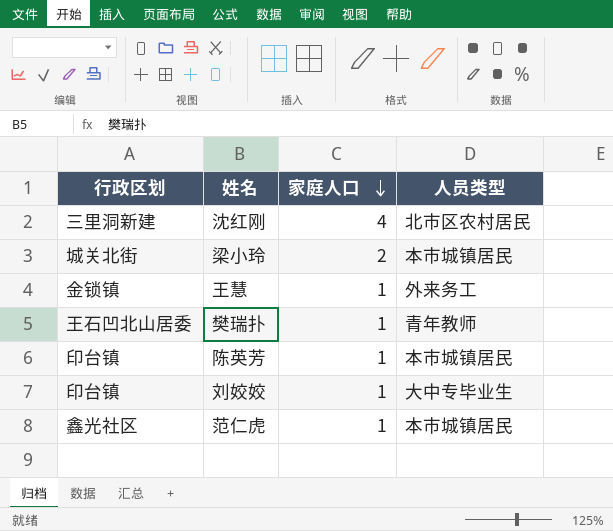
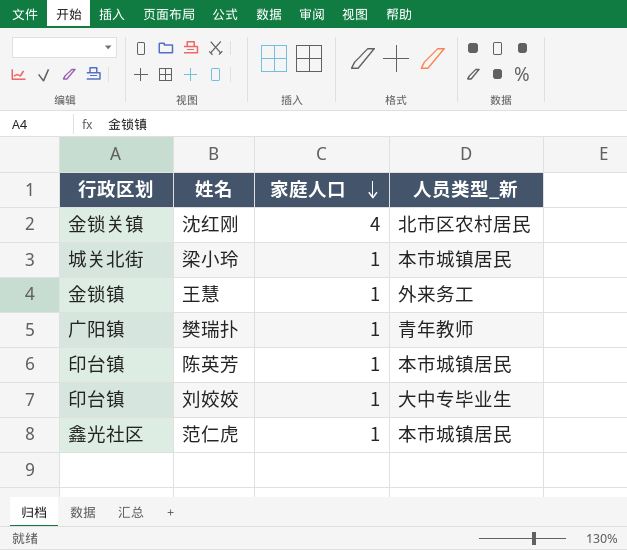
column name: 人员类型 -> 人员类型_新
沈红刚 | 行政区划: 三里洞新建 -> 金锁关镇
梁小玲 | 家庭人口: 2 -> 1
樊瑞扑 | 行政区划: 王石凹北山居委 -> 广阳镇

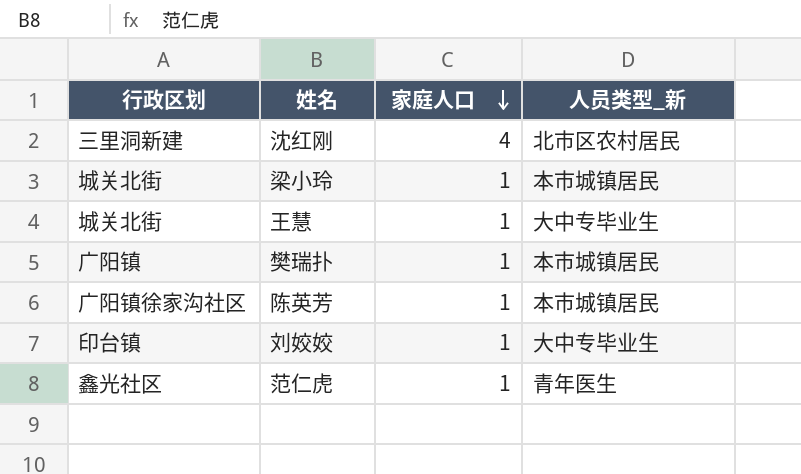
沈红刚 | 行政区划: 金锁关镇 -> 三里洞新建
王慧 | 行政区划: 金锁镇 -> 城关北街
王慧 | 人员类型_新: 外来务工 -> 大中专毕业生
樊瑞扑 | 人员类型_新: 青年教师 -> 本市城镇居民
陈英芳 | 行政区划: 印台镇 -> 广阳镇徐家沟社区
范仁虎 | 人员类型_新: 本市城镇居民 -> 青年医生

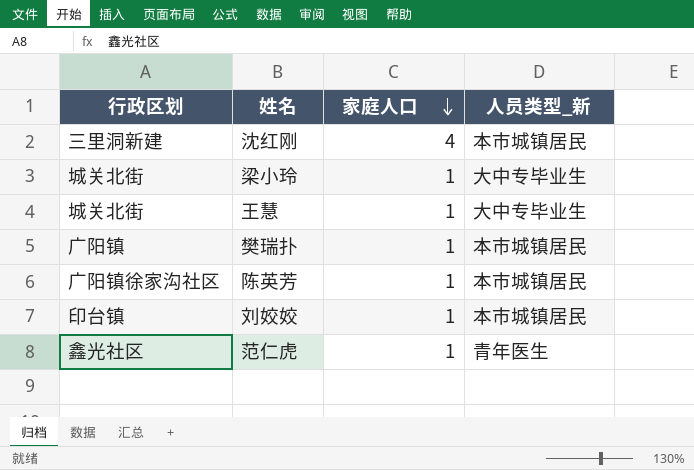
沈红刚 | 人员类型_新: 北市区农村居民 -> 本市城镇居民
梁小玲 | 人员类型_新: 本市城镇居民 -> 大中专毕业生
刘姣姣 | 人员类型_新: 大中专毕业生 -> 本市城镇居民

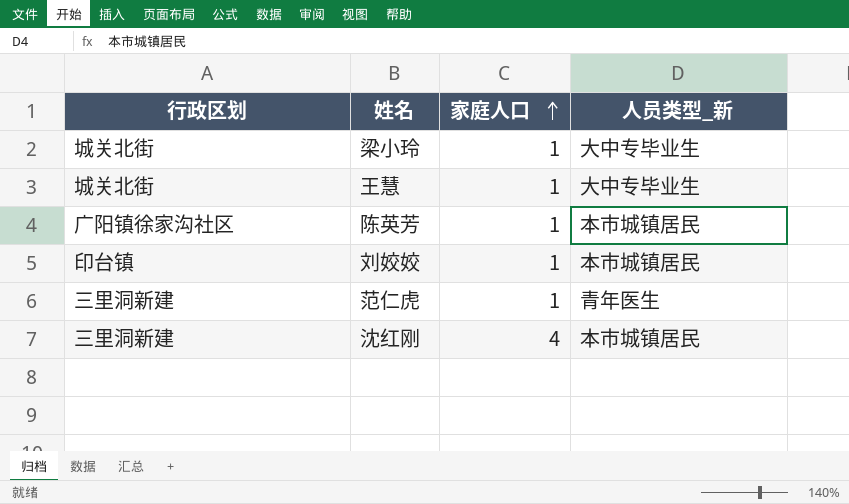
row order: 家庭人口 descending -> 家庭人口 ascending
row 樊瑞扑: 广阳镇 | 1 | 本市城镇居民 -> none
范仁虎 | 行政区划: 鑫光社区 -> 三里洞新建

